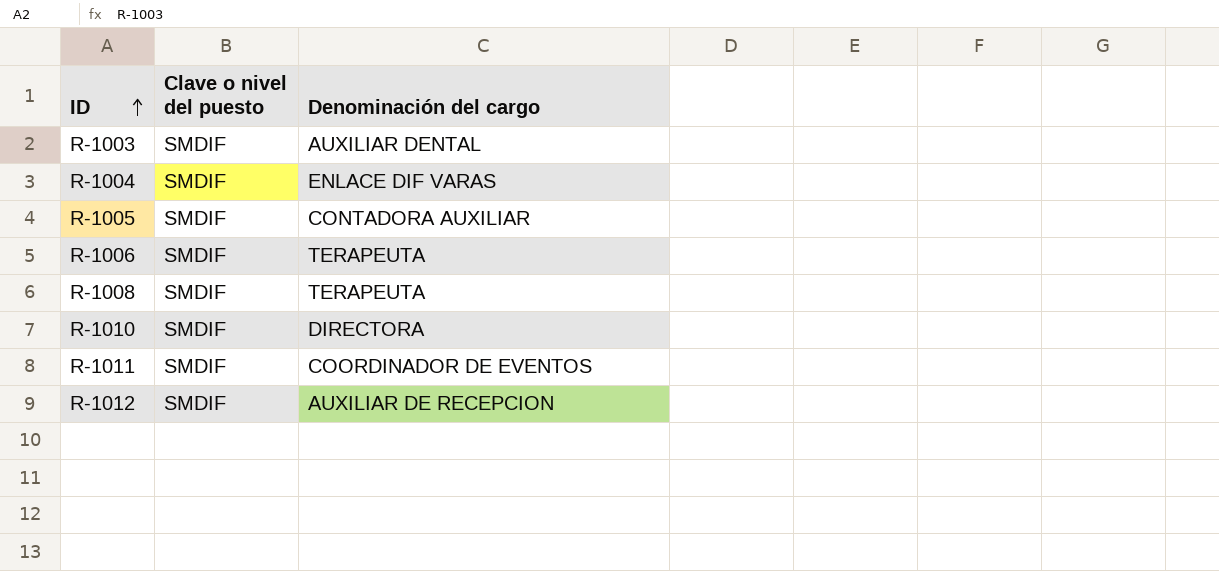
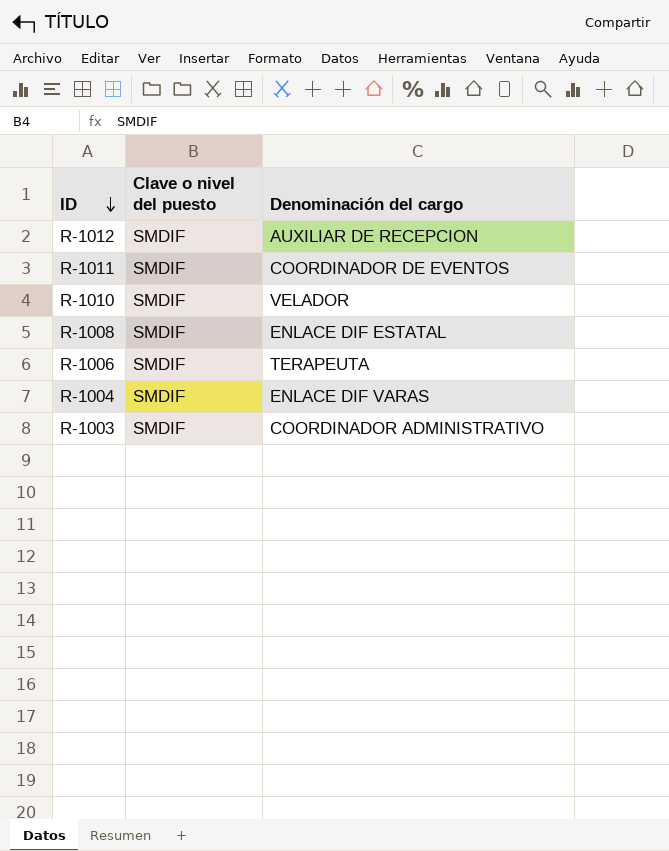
row order: ID ascending -> ID descending
row R-1005: SMDIF | CONTADORA AUXILIAR -> none
R-1010 | Denominación del cargo: DIRECTORA -> VELADOR
R-1008 | Denominación del cargo: TERAPEUTA -> ENLACE DIF ESTATAL
R-1003 | Denominación del cargo: AUXILIAR DENTAL -> COORDINADOR ADMINISTRATIVO

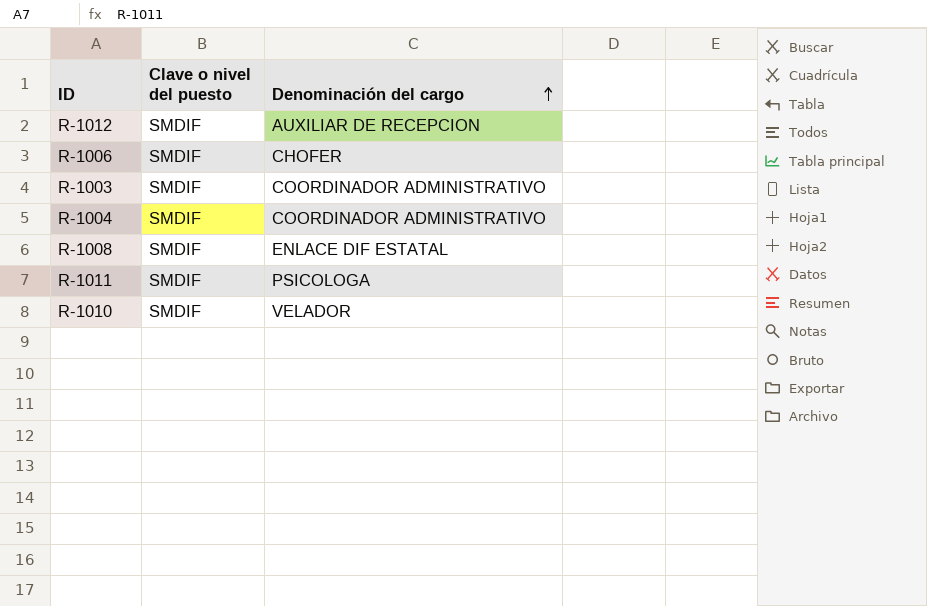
row order: ID descending -> Denominación del cargo ascending
R-1006 | Denominación del cargo: TERAPEUTA -> CHOFER
R-1004 | Denominación del cargo: ENLACE DIF VARAS -> COORDINADOR ADMINISTRATIVO
R-1011 | Denominación del cargo: COORDINADOR DE EVENTOS -> PSICOLOGA

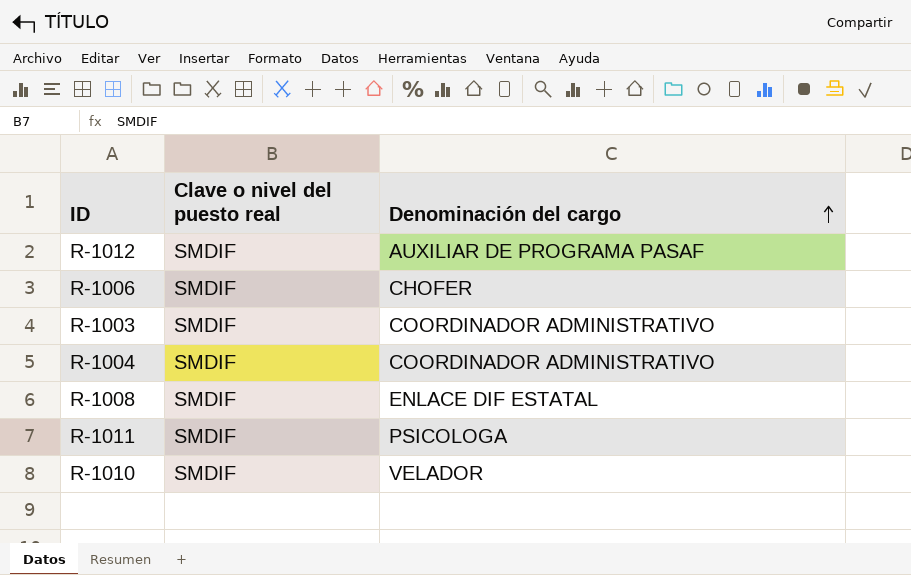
column name: Clave o nivel del puesto -> Clave o nivel del puesto real
R-1012 | Denominación del cargo: AUXILIAR DE RECEPCION -> AUXILIAR DE PROGRAMA PASAF

